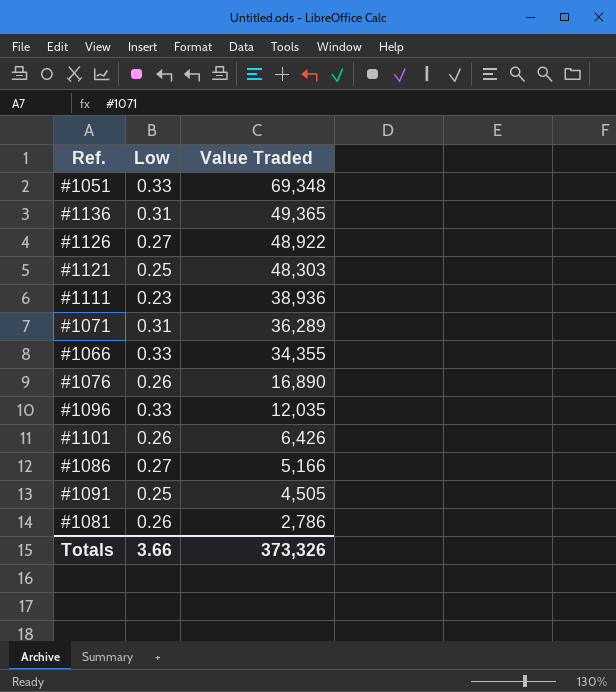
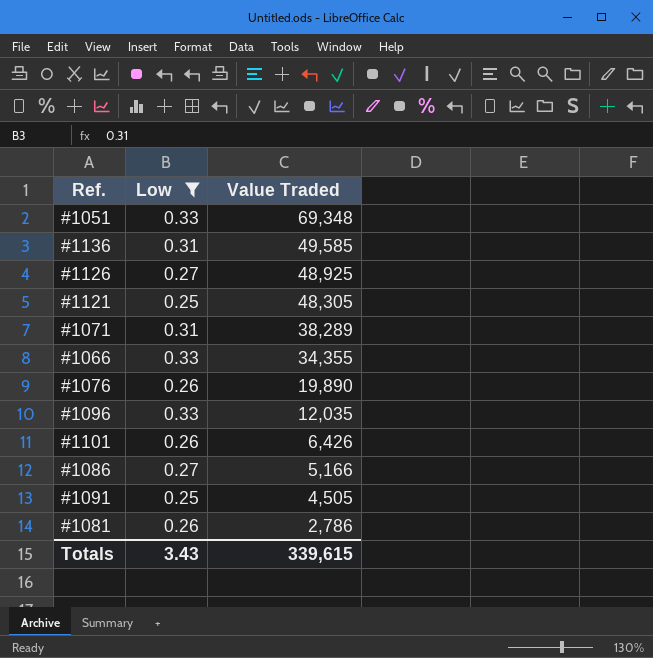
filter: none -> Low != 0.23
#1136 | Value Traded: 49,365 -> 49,585
#1126 | Value Traded: 48,922 -> 48,925
#1121 | Value Traded: 48,303 -> 48,305
#1071 | Value Traded: 36,289 -> 38,289
#1076 | Value Traded: 16,890 -> 19,890
Totals | Low: 3.66 -> 3.43
Totals | Value Traded: 373,326 -> 339,615

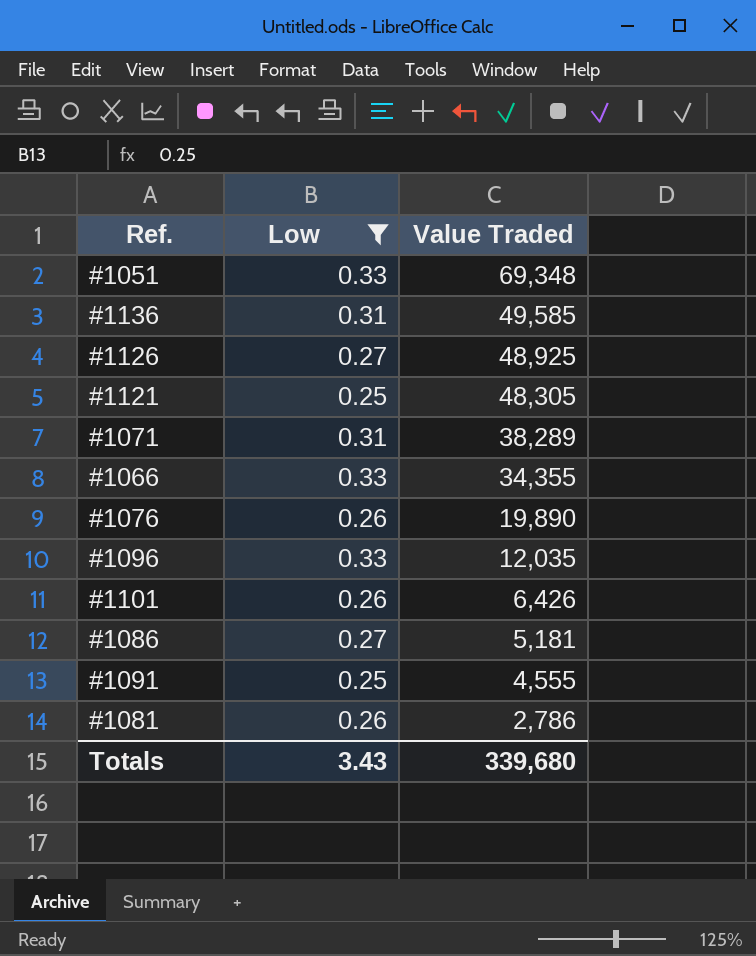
#1086 | Value Traded: 5,166 -> 5,181
#1091 | Value Traded: 4,505 -> 4,555
Totals | Value Traded: 339,615 -> 339,680

